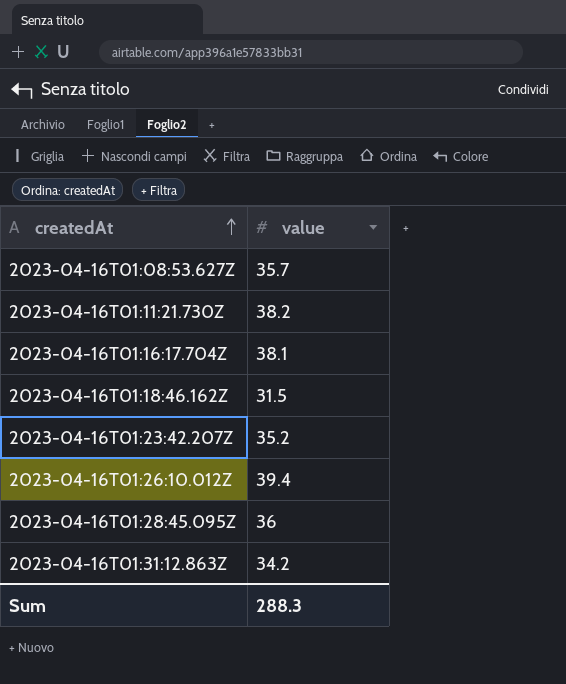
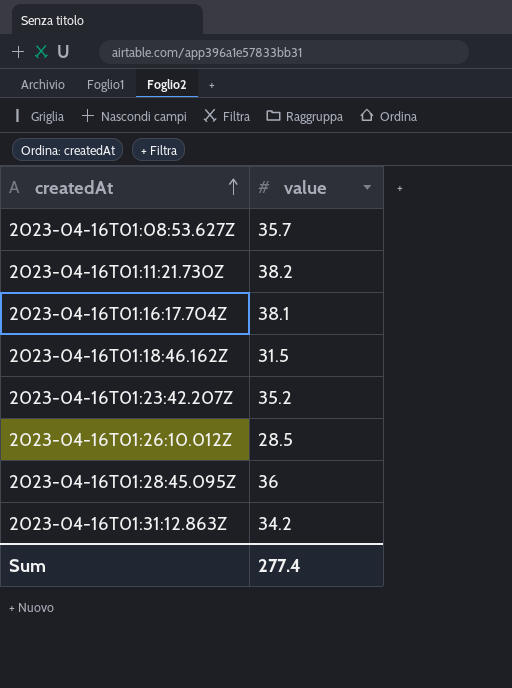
2023-04-16T01:26:10.012Z | value: 39.4 -> 28.5
Sum | value: 288.3 -> 277.4

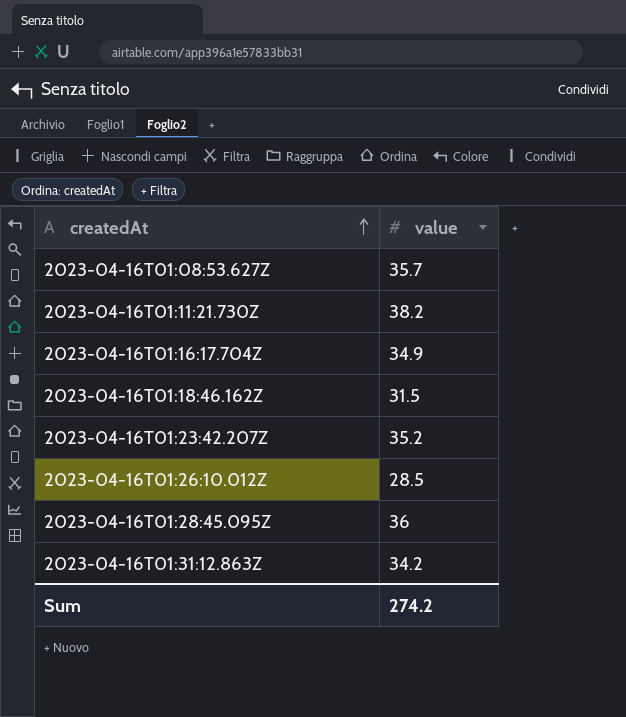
2023-04-16T01:16:17.704Z | value: 38.1 -> 34.9
Sum | value: 277.4 -> 274.2

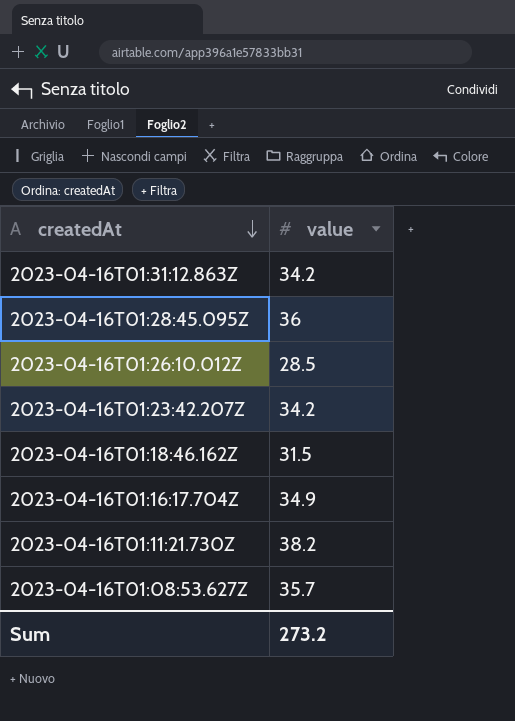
row order: createdAt ascending -> createdAt descending
2023-04-16T01:23:42.207Z | value: 35.2 -> 34.2
Sum | value: 274.2 -> 273.2

